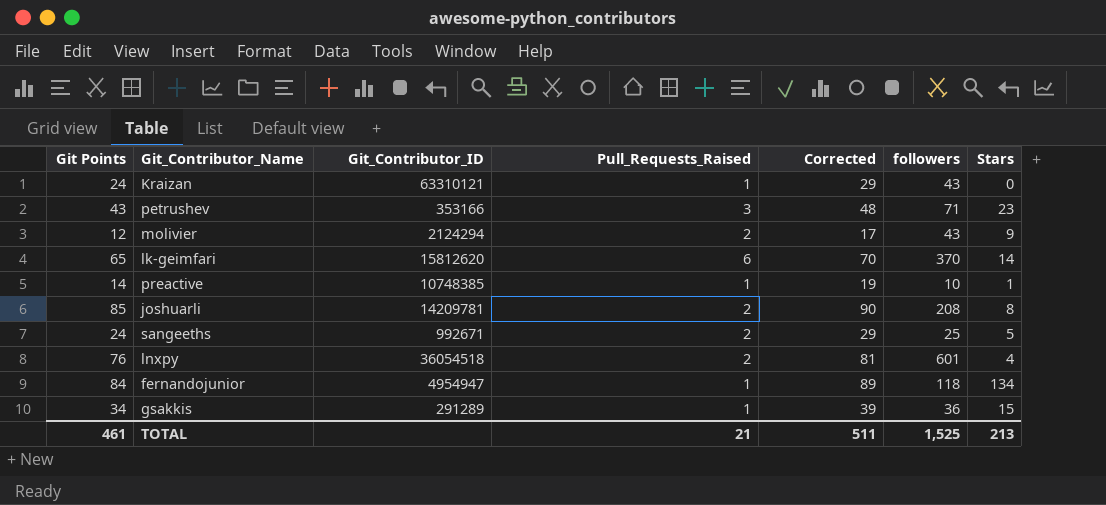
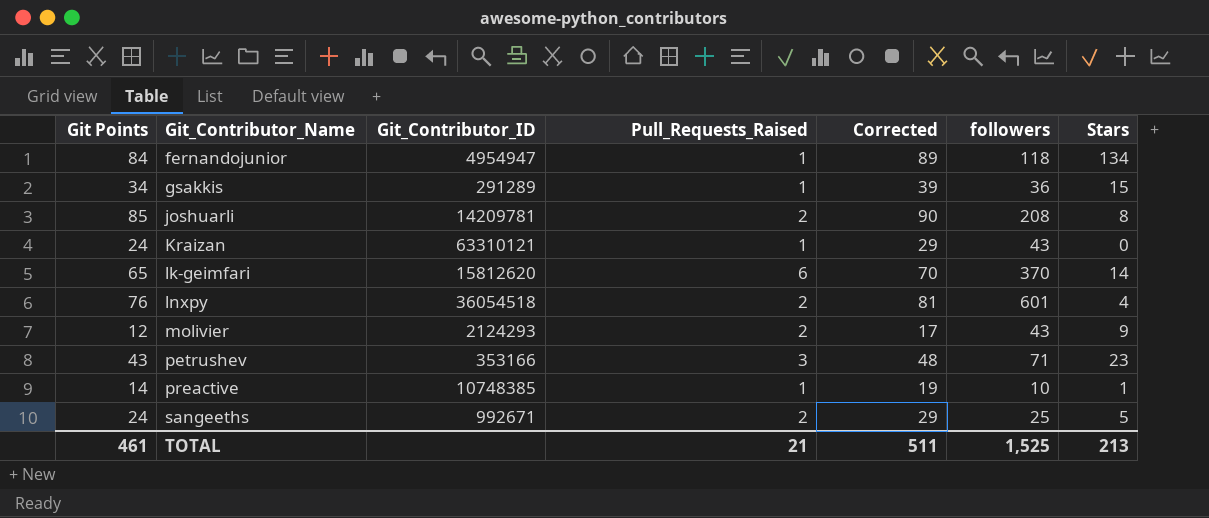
row order: none -> Git_Contributor_Name ascending
molivier | Git_Contributor_ID: 2124294 -> 2124293

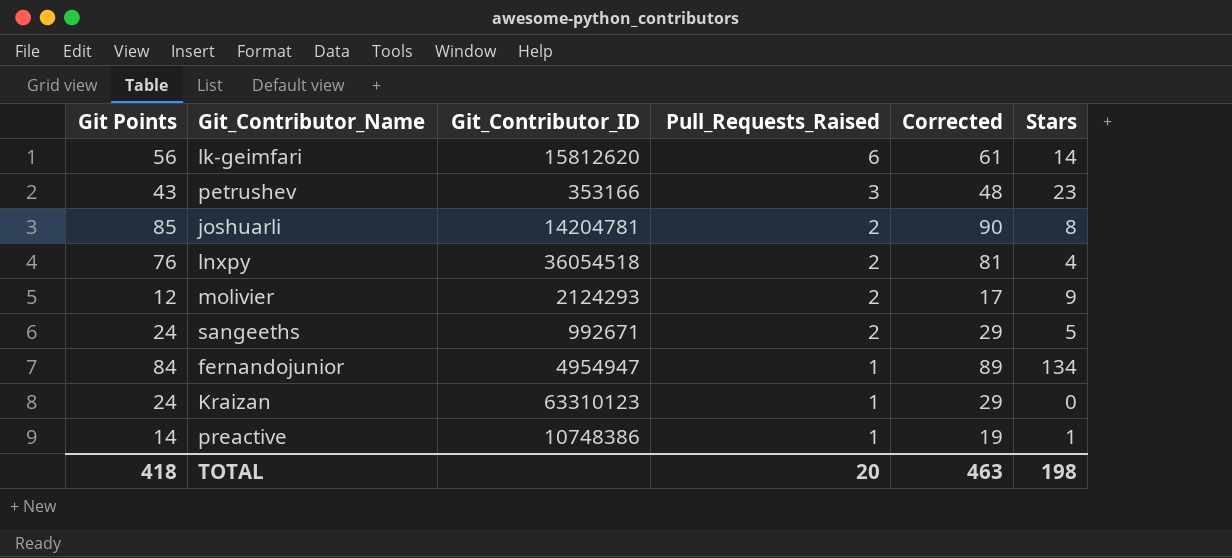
row order: Git_Contributor_Name ascending -> Pull_Requests_Raised descending
column followers | position: 6 -> none
row gsakkis: 34 | 291289 | 1 | 39 | 36 | 15 -> none
lk-geimfari | Git Points: 65 -> 56
lk-geimfari | Corrected: 70 -> 61
joshuarli | Git_Contributor_ID: 14209781 -> 14204781
Kraizan | Git_Contributor_ID: 63310121 -> 63310123
preactive | Git_Contributor_ID: 10748385 -> 10748386
TOTAL | Git Points: 461 -> 418
TOTAL | Pull_Requests_Raised: 21 -> 20
TOTAL | Corrected: 511 -> 463
TOTAL | Stars: 213 -> 198

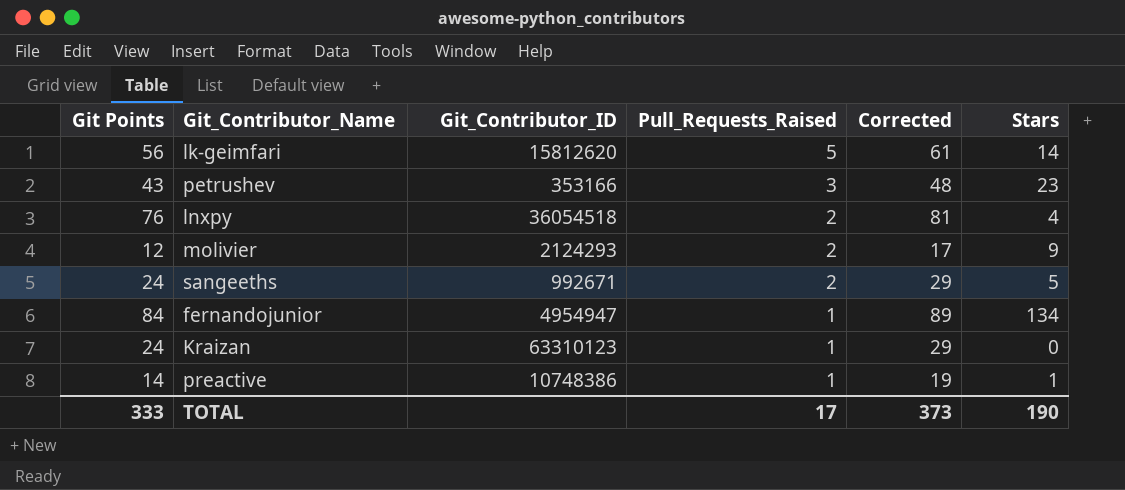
row joshuarli: 85 | 14204781 | 2 | 90 | 8 -> none
lk-geimfari | Pull_Requests_Raised: 6 -> 5
TOTAL | Git Points: 418 -> 333
TOTAL | Pull_Requests_Raised: 20 -> 17
TOTAL | Corrected: 463 -> 373
TOTAL | Stars: 198 -> 190

